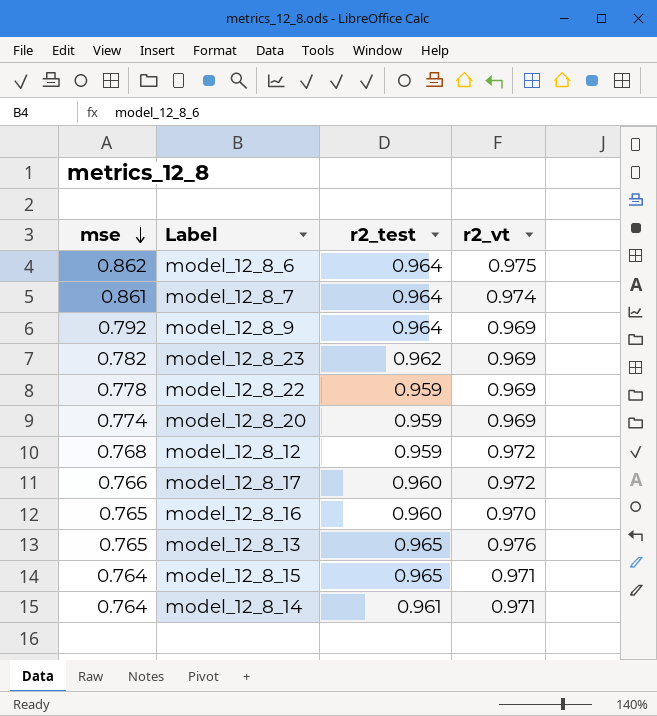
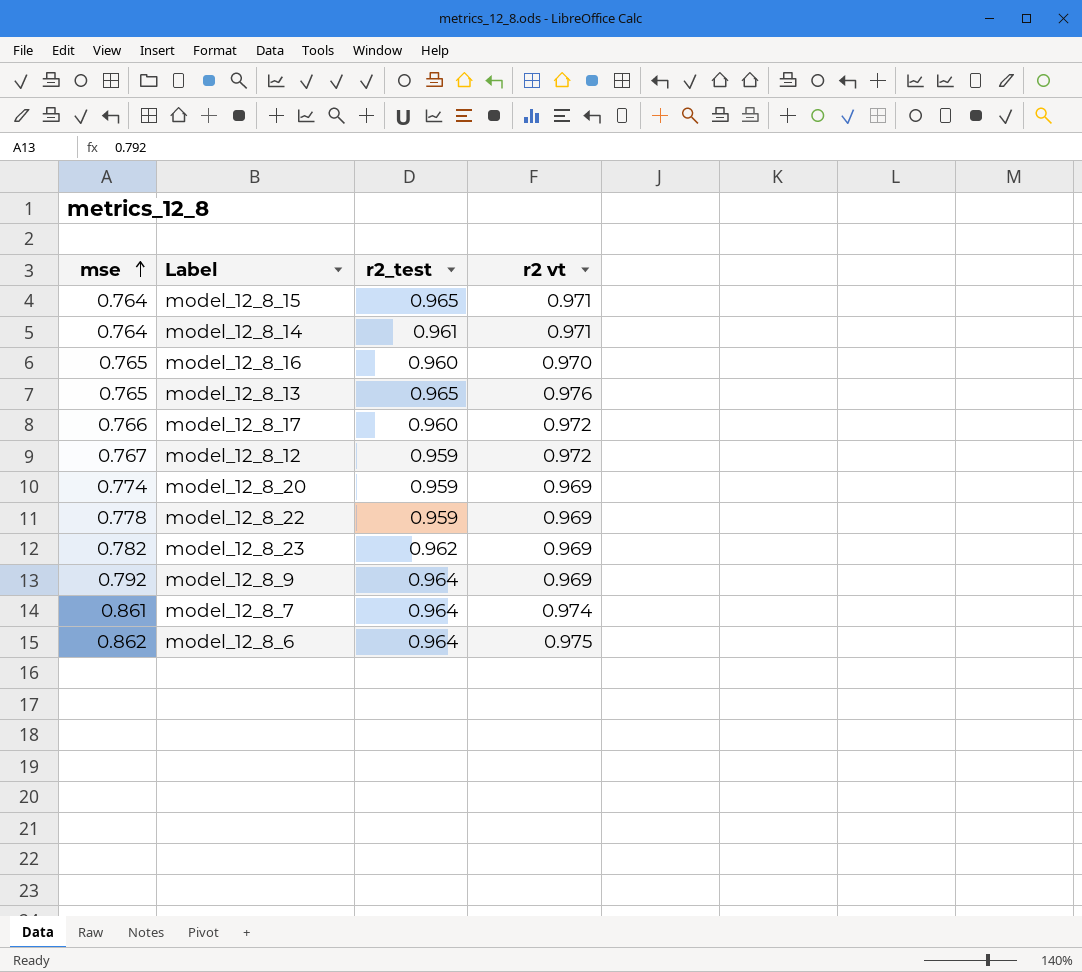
row order: mse descending -> mse ascending
column name: r2_vt -> r2 vt
model_12_8_12 | mse: 0.768 -> 0.767

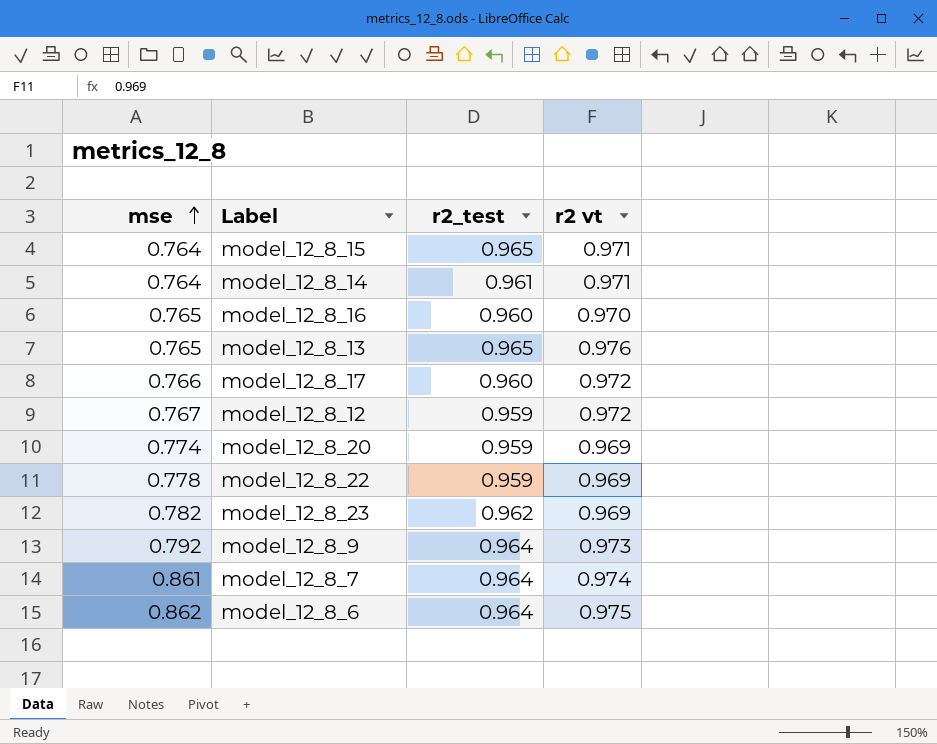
model_12_8_9 | r2 vt: 0.969 -> 0.973

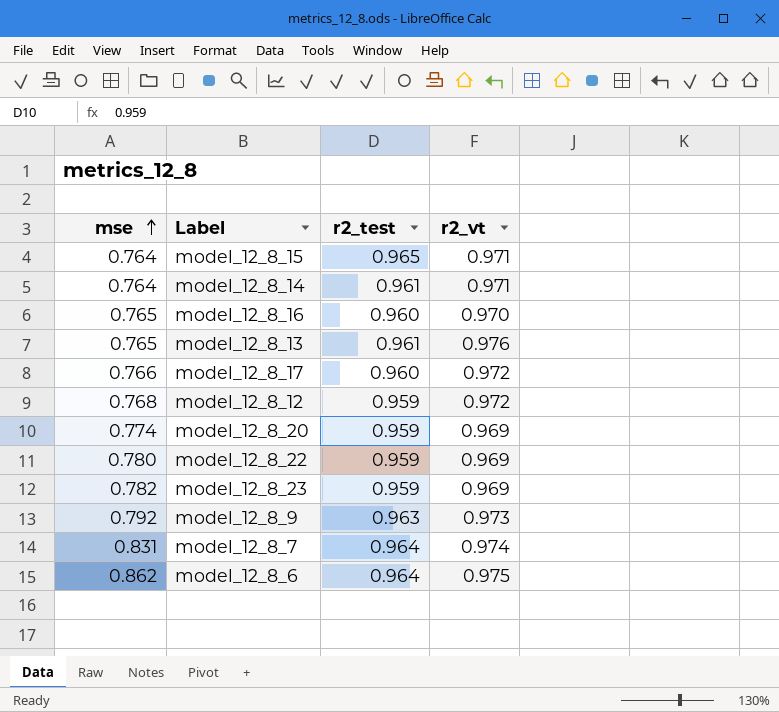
column name: r2 vt -> r2_vt
model_12_8_13 | r2_test: 0.965 -> 0.961
model_12_8_12 | mse: 0.767 -> 0.768
model_12_8_22 | mse: 0.778 -> 0.780
model_12_8_23 | r2_test: 0.962 -> 0.959
model_12_8_9 | r2_test: 0.964 -> 0.963
model_12_8_7 | mse: 0.861 -> 0.831

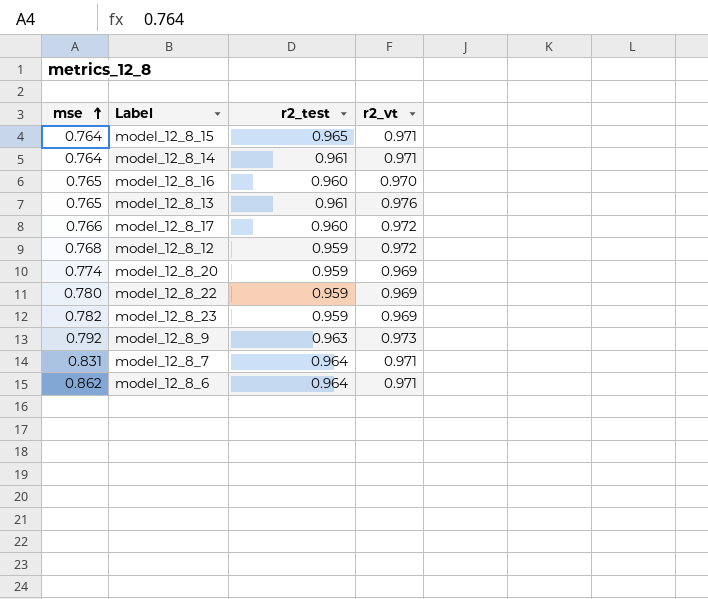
model_12_8_7 | r2_vt: 0.974 -> 0.971
model_12_8_6 | r2_vt: 0.975 -> 0.971

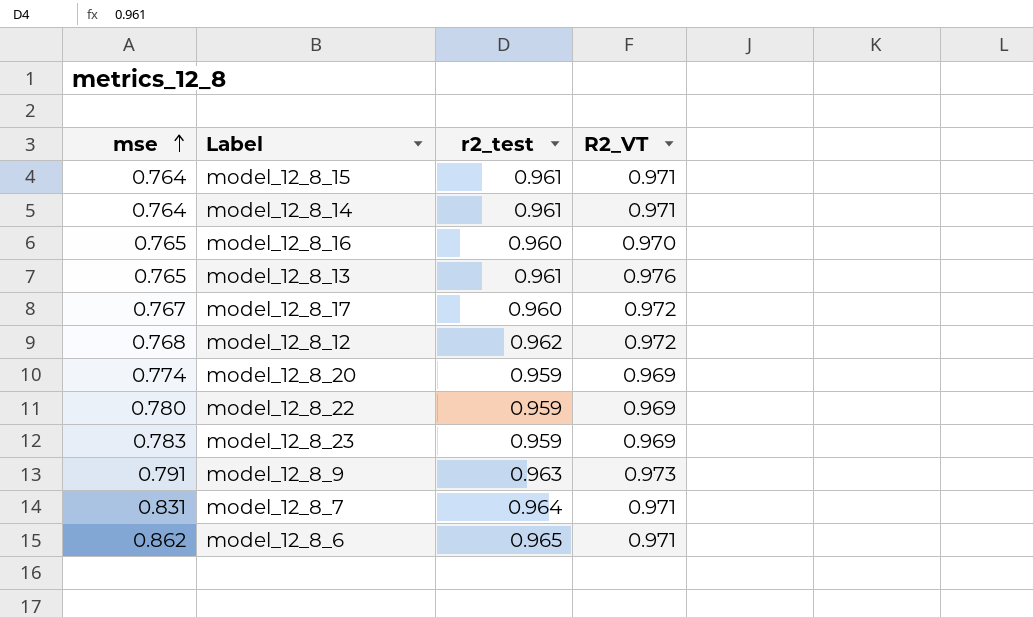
column name: r2_vt -> R2_VT
model_12_8_15 | r2_test: 0.965 -> 0.961
model_12_8_17 | mse: 0.766 -> 0.767
model_12_8_12 | r2_test: 0.959 -> 0.962
model_12_8_23 | mse: 0.782 -> 0.783
model_12_8_9 | mse: 0.792 -> 0.791
model_12_8_6 | r2_test: 0.964 -> 0.965

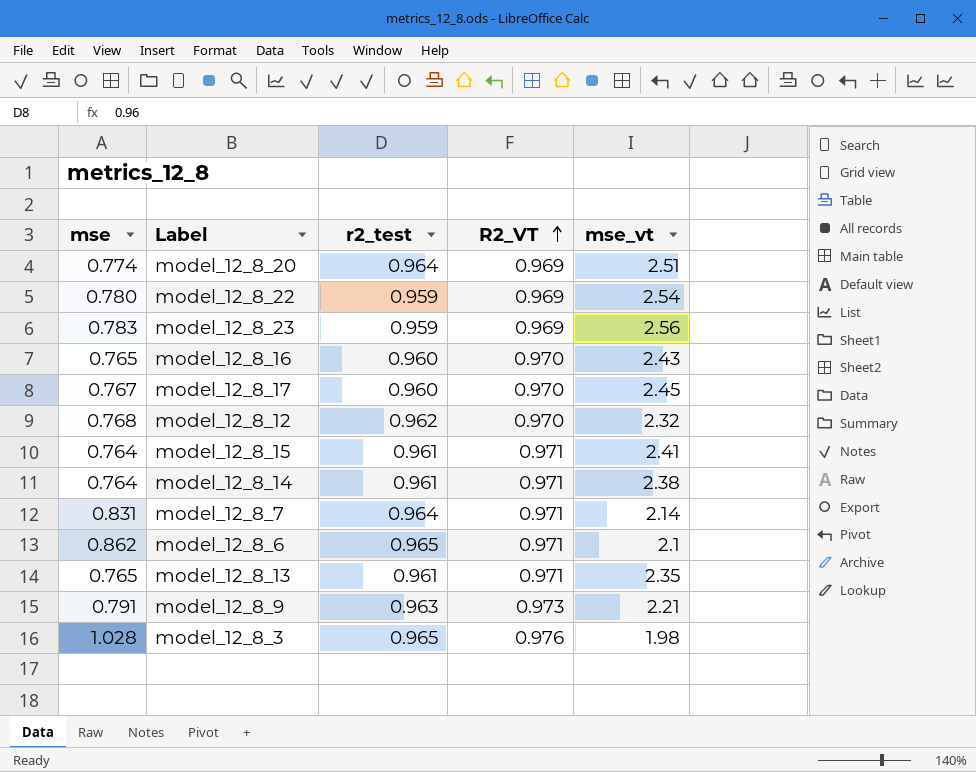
row order: mse ascending -> R2_VT ascending
column mse_vt | position: none -> 5
model_12_8_20 | r2_test: 0.959 -> 0.964
model_12_8_17 | R2_VT: 0.972 -> 0.970
model_12_8_12 | R2_VT: 0.972 -> 0.970
model_12_8_13 | R2_VT: 0.976 -> 0.971
row model_12_8_3: none -> 1.028 | 0.965 | 0.976 | 1.98

